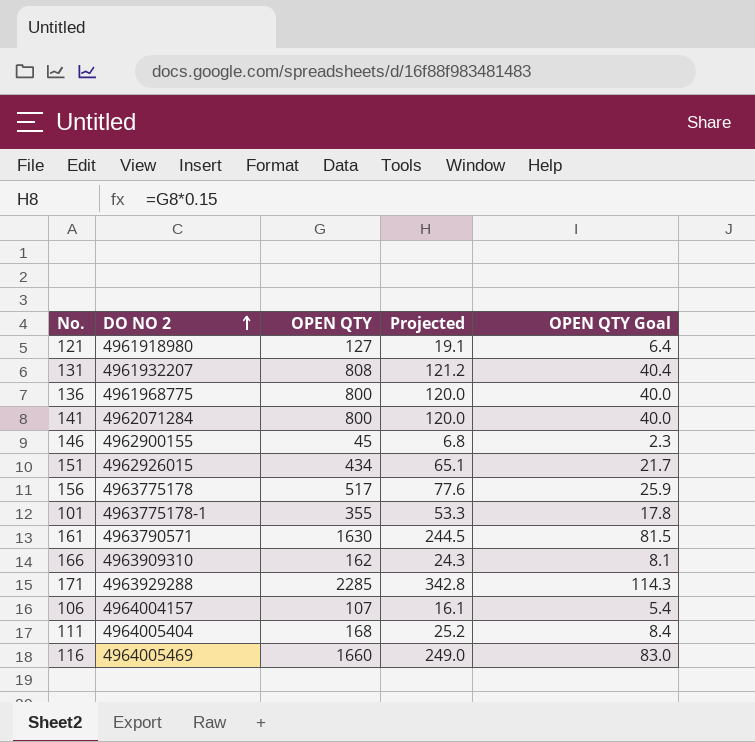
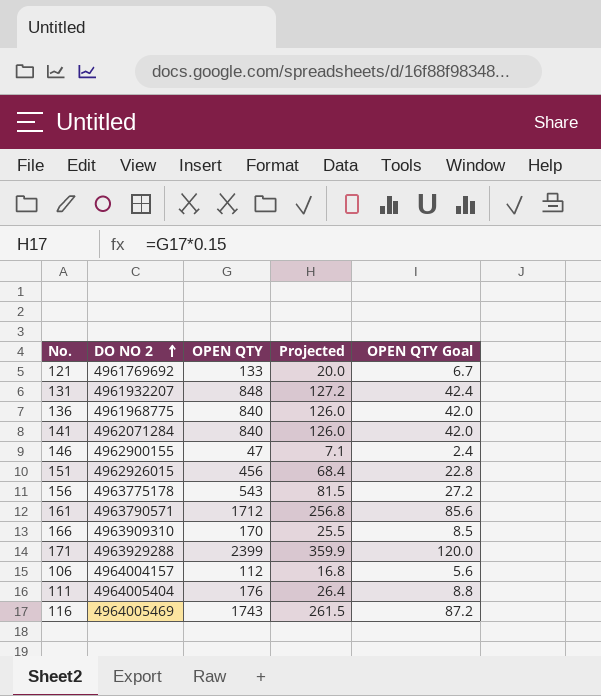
row 101: 4963775178-1 | 355 | 53.3 | 17.8 -> none
121 | DO NO 2: 4961918980 -> 4961769692
121 | OPEN QTY: 127 -> 133
121 | Projected: 19.1 -> 20.0
121 | OPEN QTY Goal: 6.4 -> 6.7
131 | OPEN QTY: 808 -> 848
131 | Projected: 121.2 -> 127.2
131 | OPEN QTY Goal: 40.4 -> 42.4
136 | OPEN QTY: 800 -> 840
136 | Projected: 120.0 -> 126.0
136 | OPEN QTY Goal: 40.0 -> 42.0
141 | OPEN QTY: 800 -> 840
141 | Projected: 120.0 -> 126.0
141 | OPEN QTY Goal: 40.0 -> 42.0
146 | OPEN QTY: 45 -> 47
146 | Projected: 6.8 -> 7.1
146 | OPEN QTY Goal: 2.3 -> 2.4
151 | OPEN QTY: 434 -> 456
151 | Projected: 65.1 -> 68.4
151 | OPEN QTY Goal: 21.7 -> 22.8
156 | OPEN QTY: 517 -> 543
156 | Projected: 77.6 -> 81.5
156 | OPEN QTY Goal: 25.9 -> 27.2
161 | OPEN QTY: 1630 -> 1712
161 | Projected: 244.5 -> 256.8
161 | OPEN QTY Goal: 81.5 -> 85.6
166 | OPEN QTY: 162 -> 170
166 | Projected: 24.3 -> 25.5
166 | OPEN QTY Goal: 8.1 -> 8.5
171 | OPEN QTY: 2285 -> 2399
171 | Projected: 342.8 -> 359.9
171 | OPEN QTY Goal: 114.3 -> 120.0
106 | OPEN QTY: 107 -> 112
106 | Projected: 16.1 -> 16.8
106 | OPEN QTY Goal: 5.4 -> 5.6
111 | OPEN QTY: 168 -> 176
111 | Projected: 25.2 -> 26.4
111 | OPEN QTY Goal: 8.4 -> 8.8
116 | OPEN QTY: 1660 -> 1743
116 | Projected: 249.0 -> 261.5
116 | OPEN QTY Goal: 83.0 -> 87.2

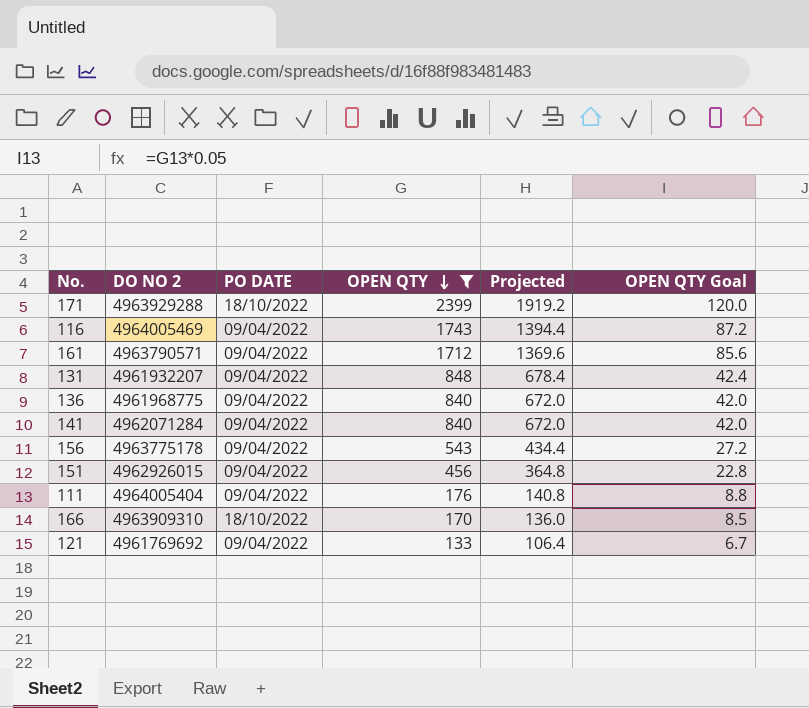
filter: none -> OPEN QTY >= 133
row order: DO NO 2 ascending -> OPEN QTY descending
column PO DATE | position: none -> 3
column Projected | formula: [OPEN QTY] * 0.15 -> [OPEN QTY] * 0.8

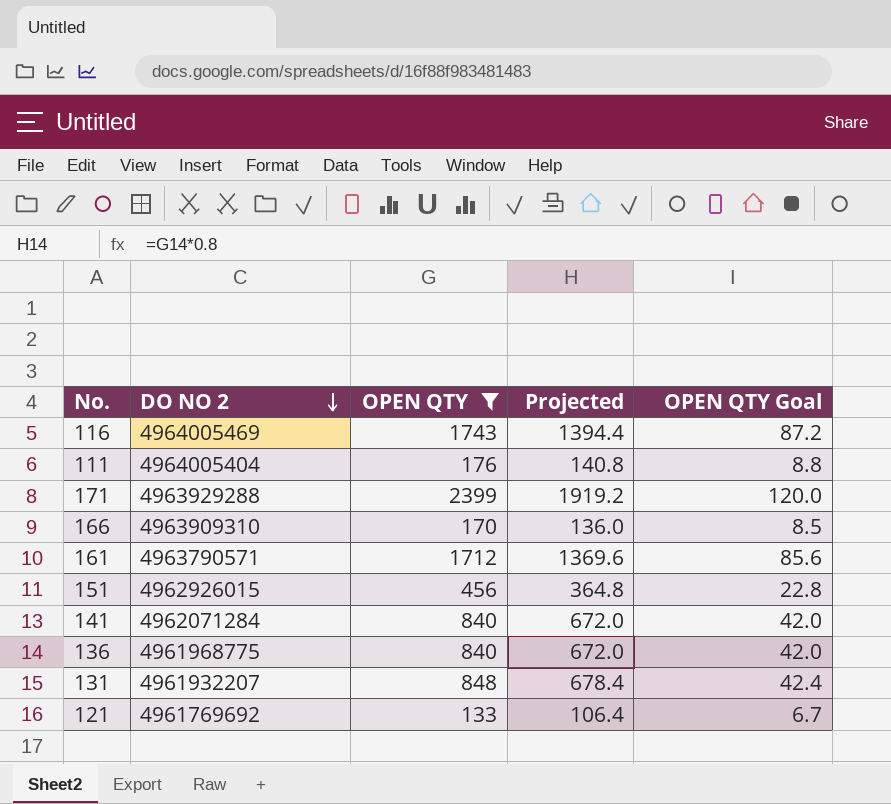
row order: OPEN QTY descending -> DO NO 2 descending
column PO DATE | position: 3 -> none
row 156: 4963775178 | 09/04/2022 | 543 | 434.4 | 27.2 -> none

